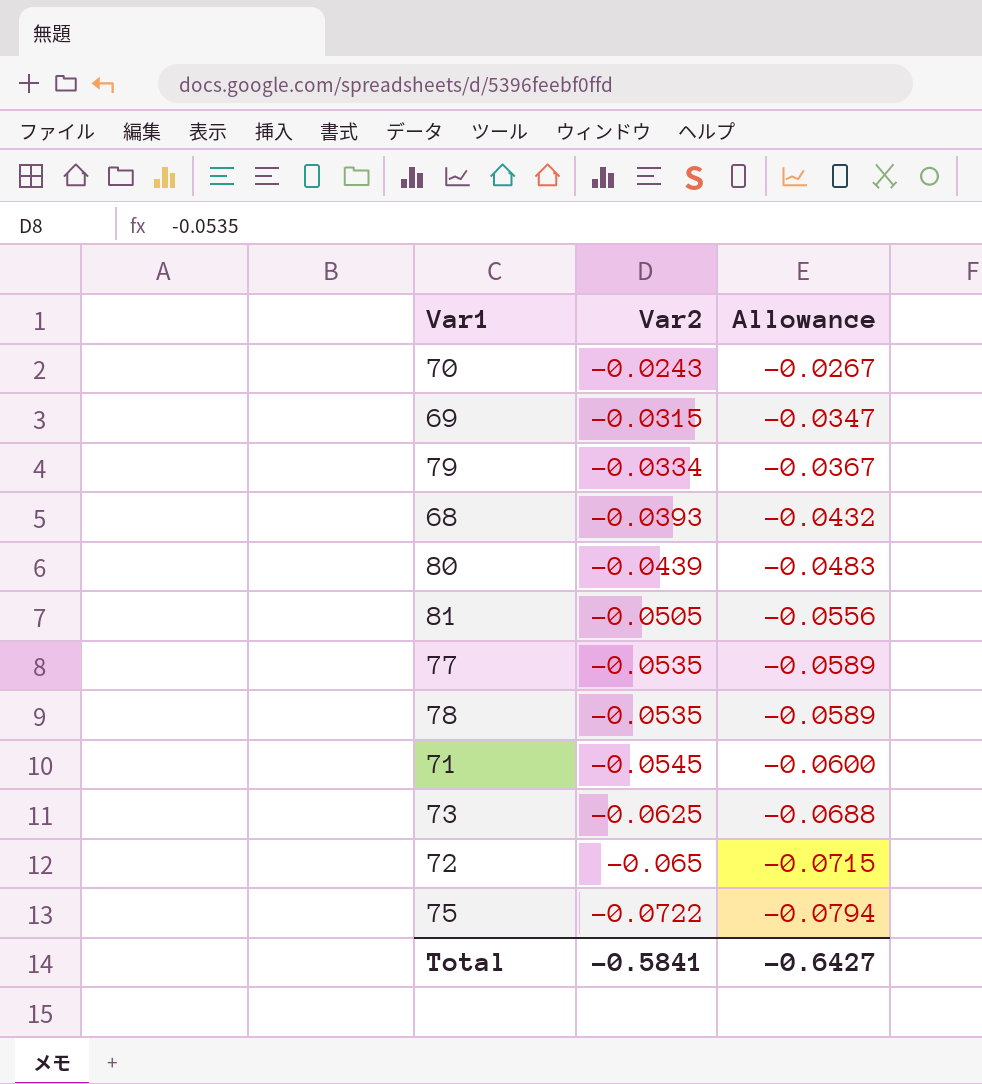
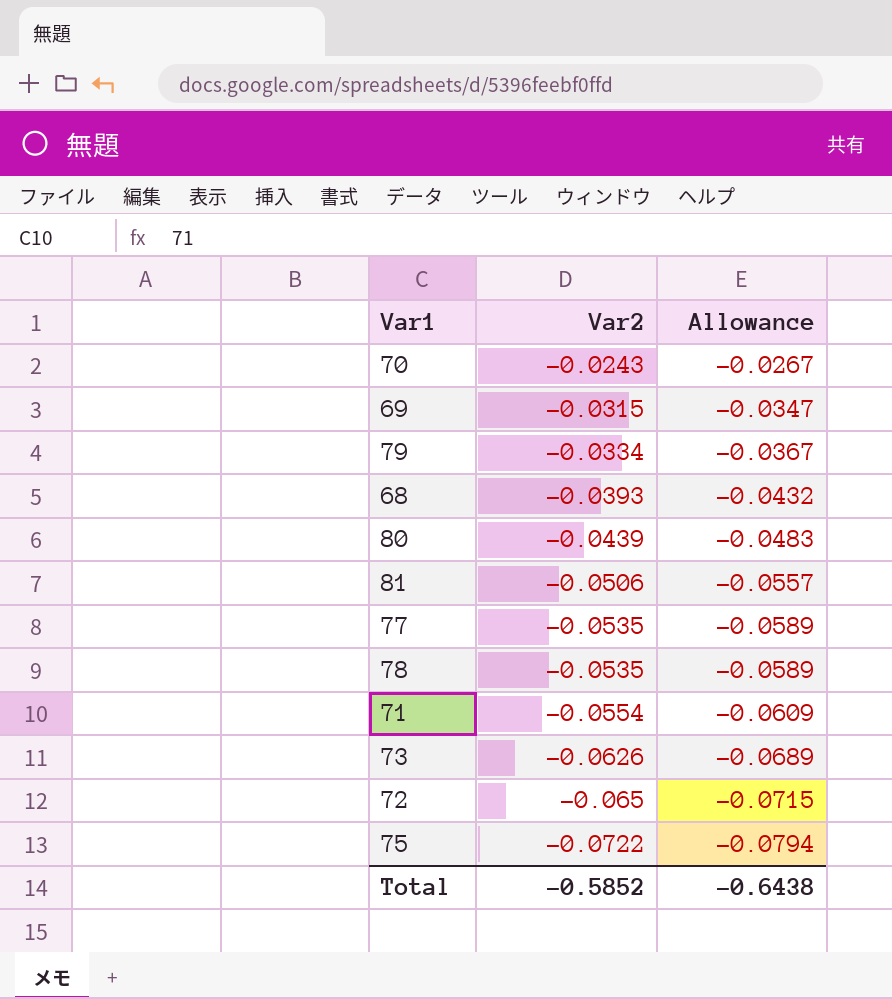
81 | Var2: -0.0505 -> -0.0506
81 | Allowance: -0.0556 -> -0.0557
71 | Var2: -0.0545 -> -0.0554
71 | Allowance: -0.0600 -> -0.0609
73 | Var2: -0.0625 -> -0.0626
73 | Allowance: -0.0688 -> -0.0689
Total | Var2: -0.5841 -> -0.5852
Total | Allowance: -0.6427 -> -0.6438

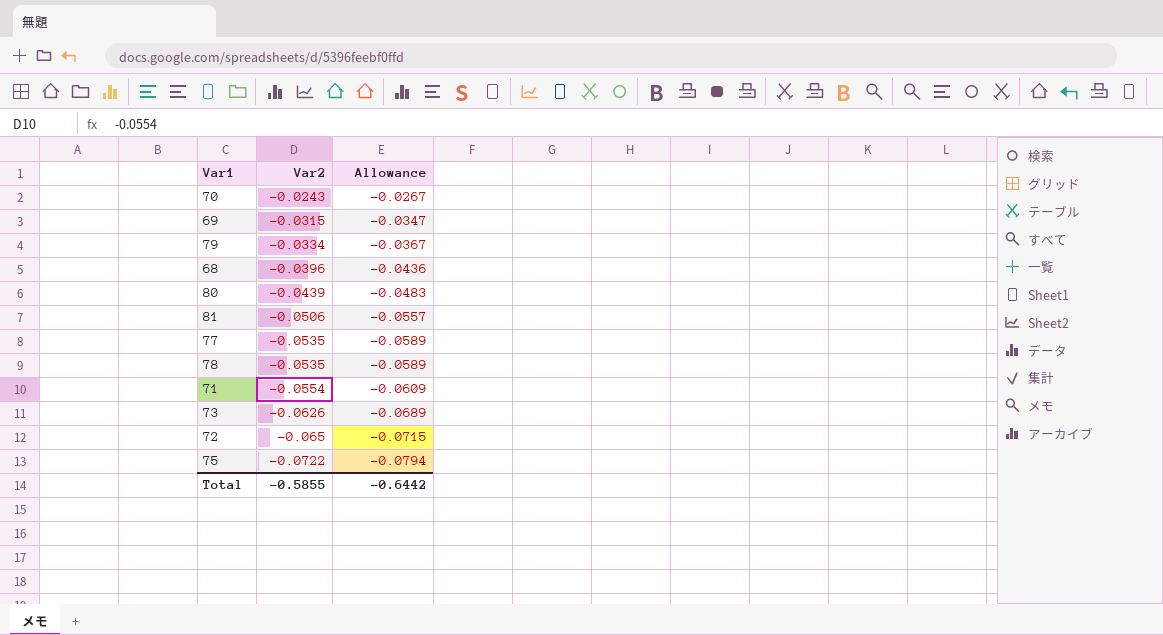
68 | Var2: -0.0393 -> -0.0396
68 | Allowance: -0.0432 -> -0.0436
Total | Var2: -0.5852 -> -0.5855
Total | Allowance: -0.6438 -> -0.6442

